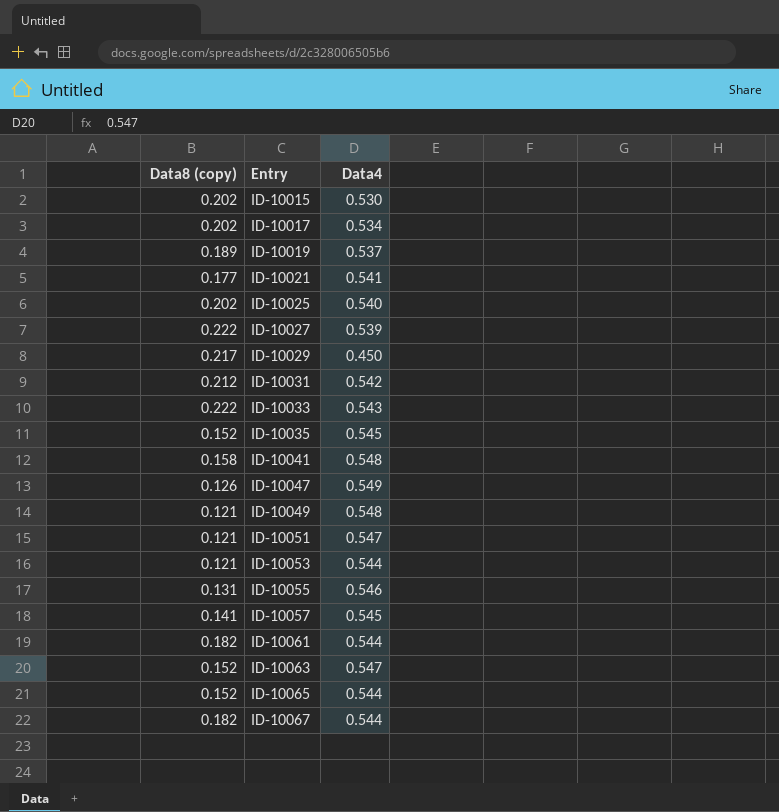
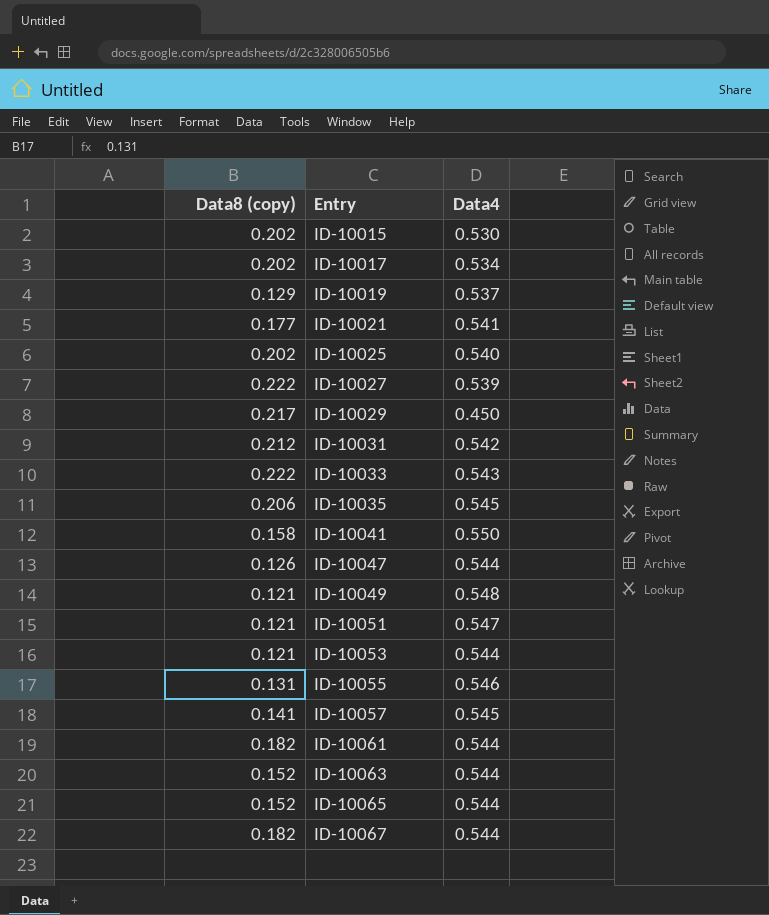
ID-10019 | Data8 (copy): 0.189 -> 0.129
ID-10035 | Data8 (copy): 0.152 -> 0.206
ID-10041 | Data4: 0.548 -> 0.550
ID-10047 | Data4: 0.549 -> 0.544
ID-10063 | Data4: 0.547 -> 0.544

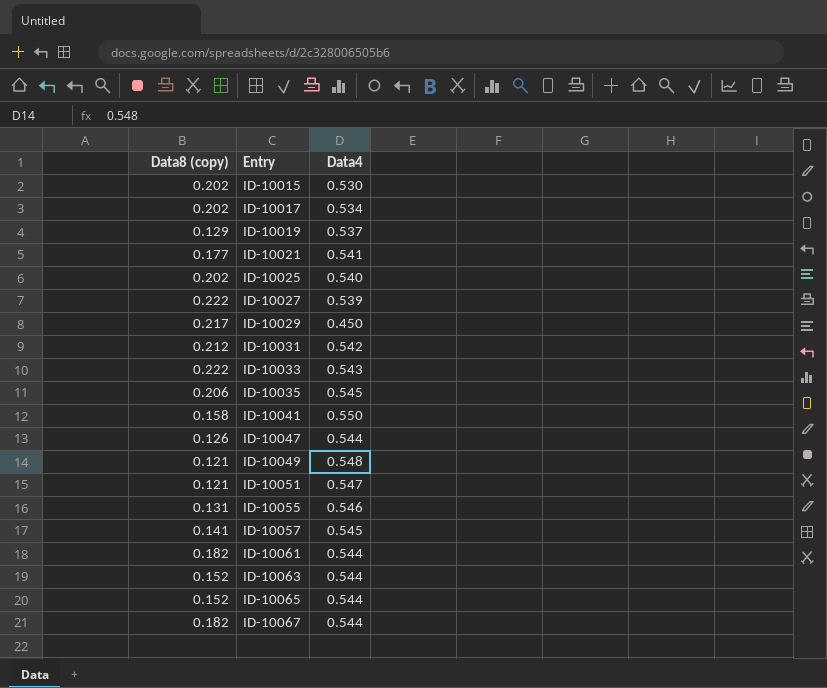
row ID-10053: 0.121 | 0.544 -> none

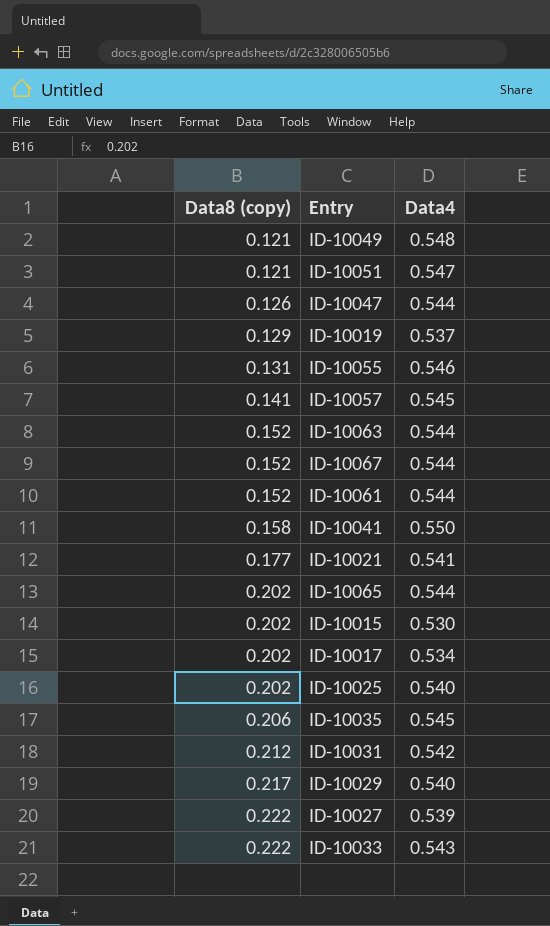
row order: Entry ascending -> Data8 (copy) ascending
ID-10067 | Data8 (copy): 0.182 -> 0.152
ID-10061 | Data8 (copy): 0.182 -> 0.152
ID-10065 | Data8 (copy): 0.152 -> 0.202
ID-10029 | Data4: 0.450 -> 0.540

